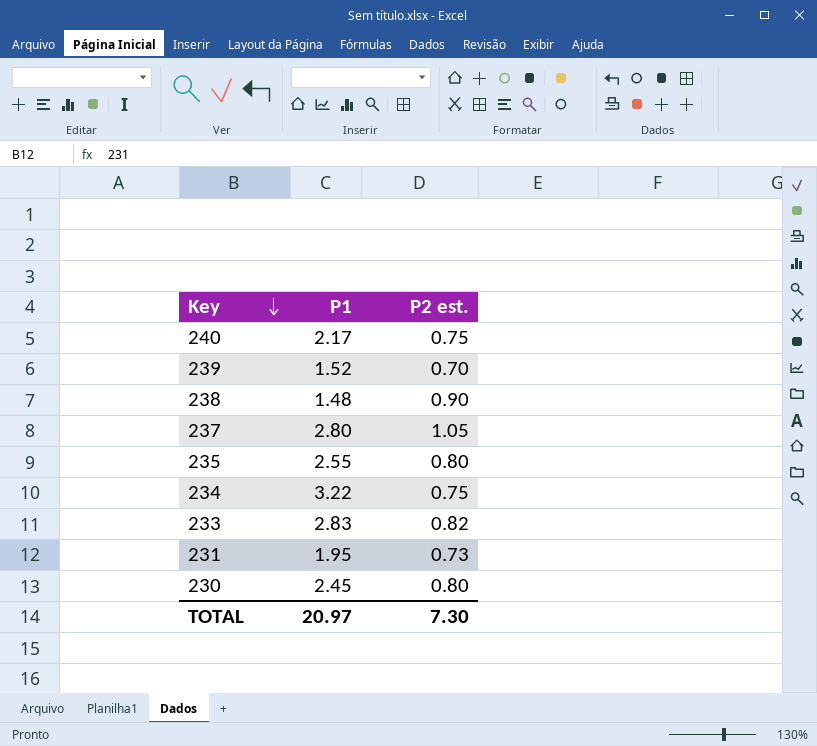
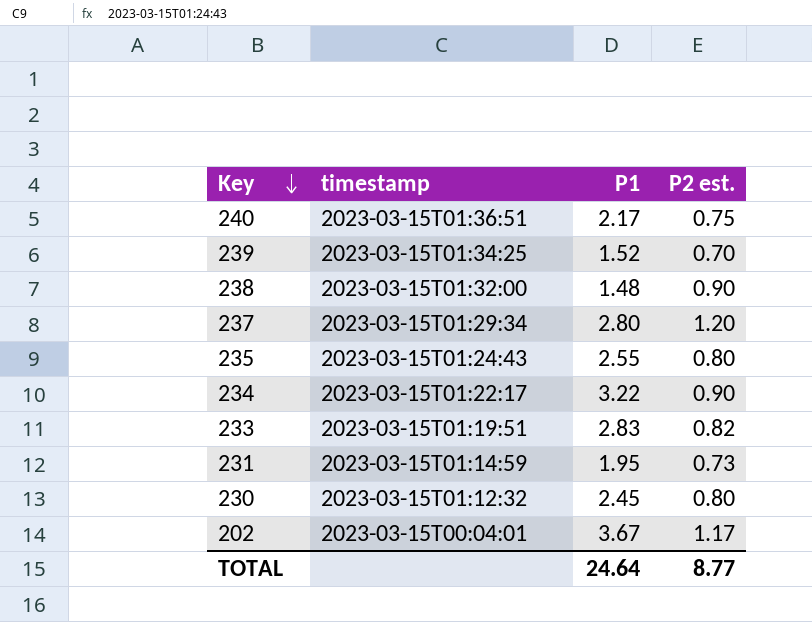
column timestamp | position: none -> 2
237 | P2 est.: 1.05 -> 1.20
234 | P2 est.: 0.75 -> 0.90
row 202: none -> 2023-03-15T00:04:01 | 3.67 | 1.17
TOTAL | P1: 20.97 -> 24.64
TOTAL | P2 est.: 7.30 -> 8.77

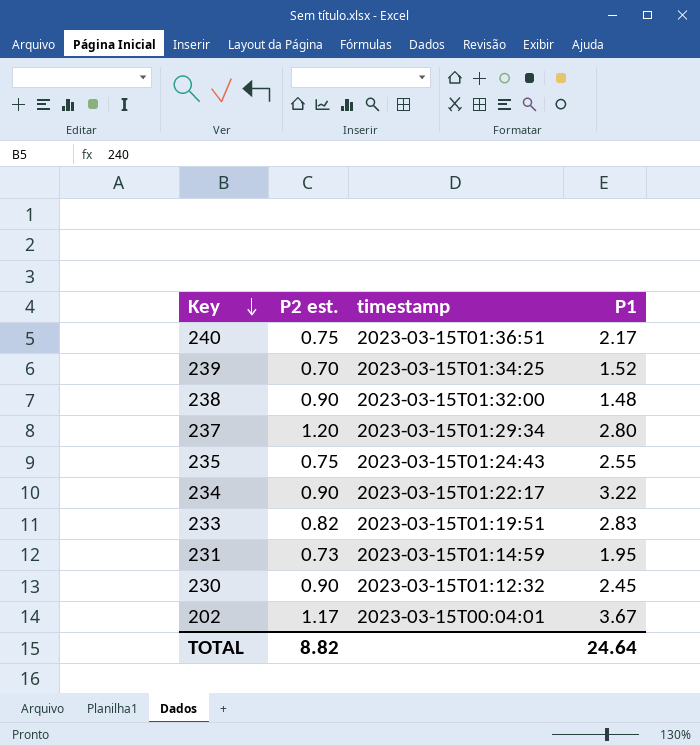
column P2 est. | position: 4 -> 2
235 | P2 est.: 0.80 -> 0.75
230 | P2 est.: 0.80 -> 0.90
TOTAL | P2 est.: 8.77 -> 8.82

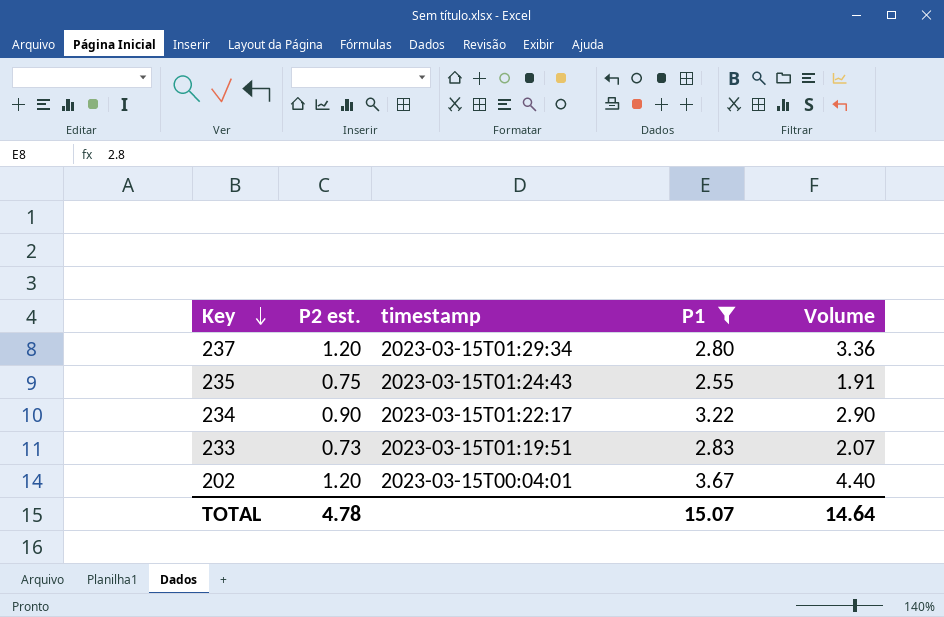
filter: none -> P1 >= 2.55
column Volume | formula: none -> [P2 est.] * [P1]
233 | P2 est.: 0.82 -> 0.73
202 | P2 est.: 1.17 -> 1.20
TOTAL | P2 est.: 8.82 -> 4.78
TOTAL | P1: 24.64 -> 15.07

